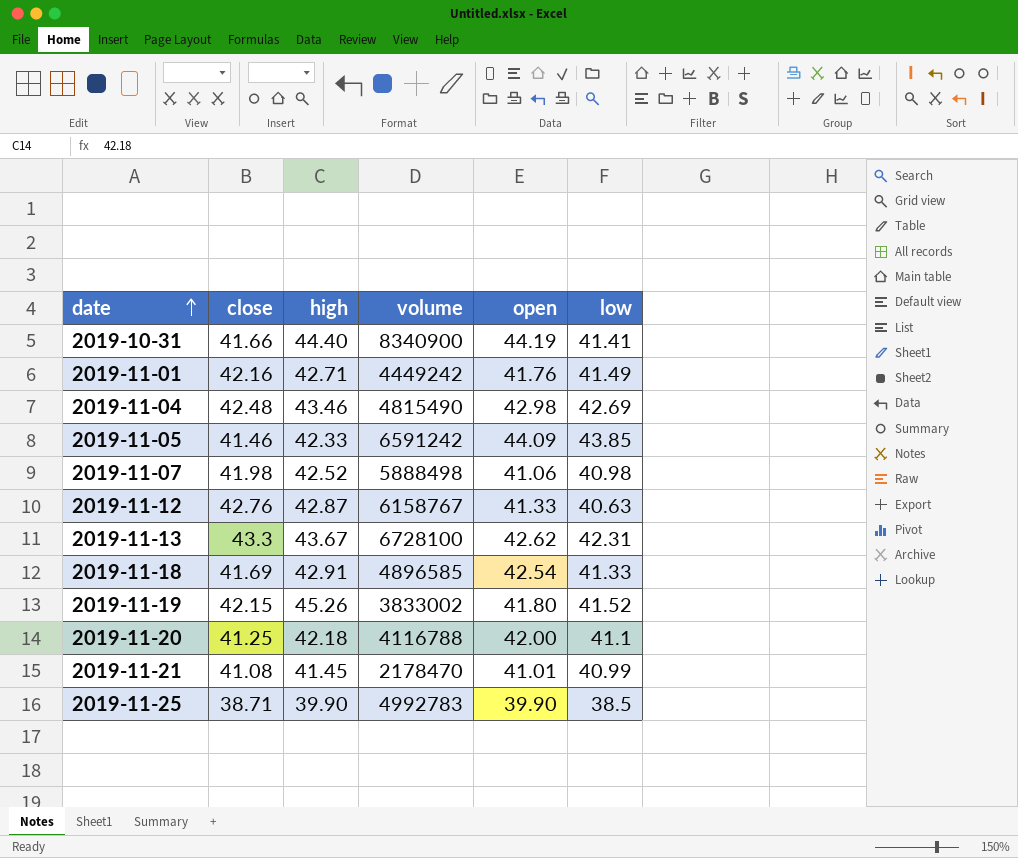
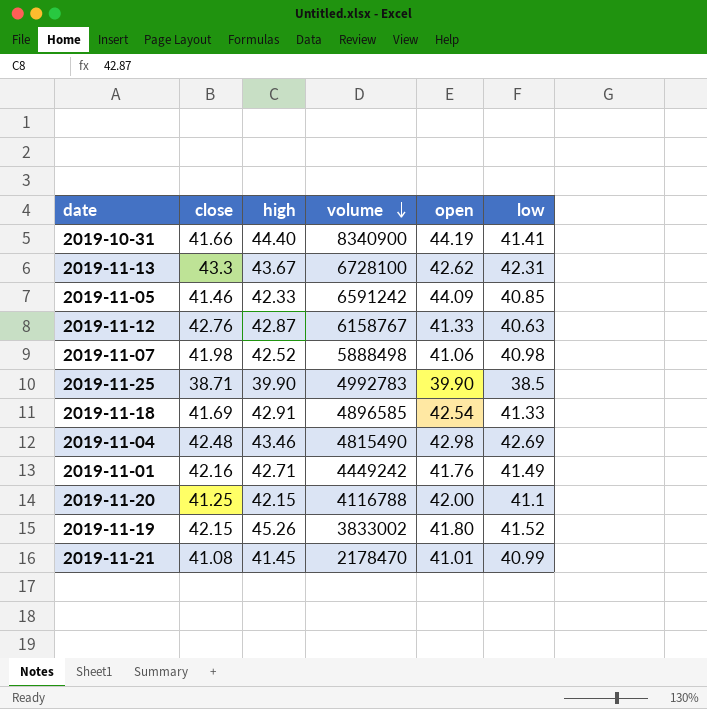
row order: date ascending -> volume descending
2019-11-05 | low: 43.85 -> 40.85
2019-11-20 | high: 42.18 -> 42.15

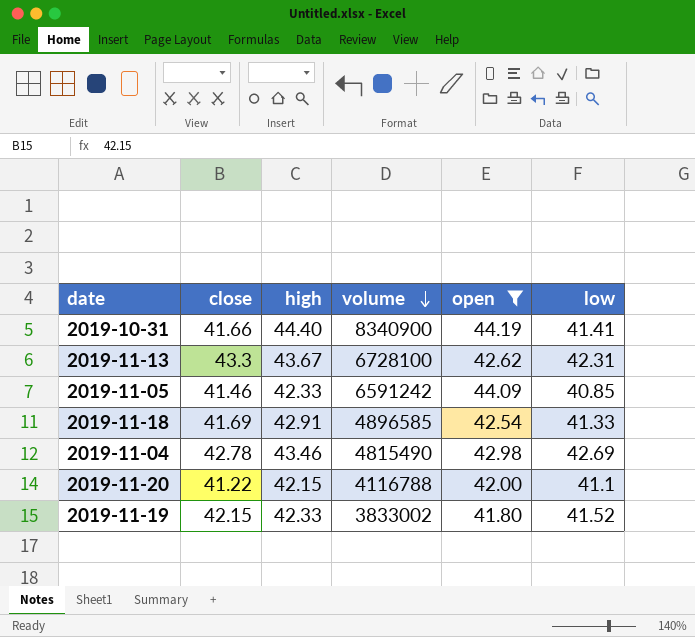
filter: none -> open >= 41.80
2019-11-04 | close: 42.48 -> 42.78
2019-11-20 | close: 41.25 -> 41.22
2019-11-19 | high: 45.26 -> 42.33

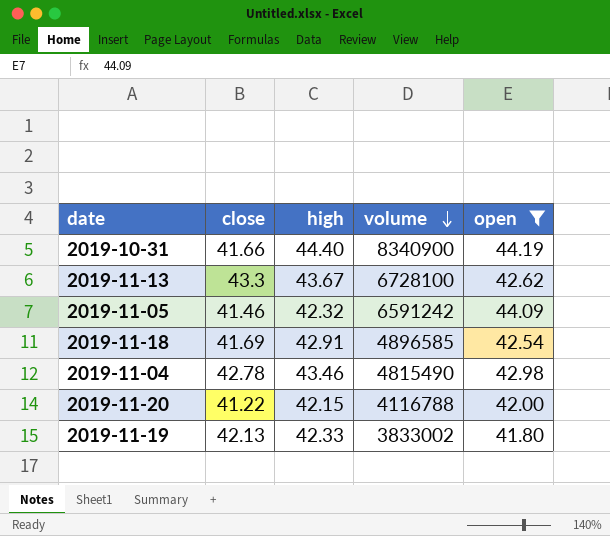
column low | position: 6 -> none
2019-11-05 | high: 42.33 -> 42.32
2019-11-19 | close: 42.15 -> 42.13

